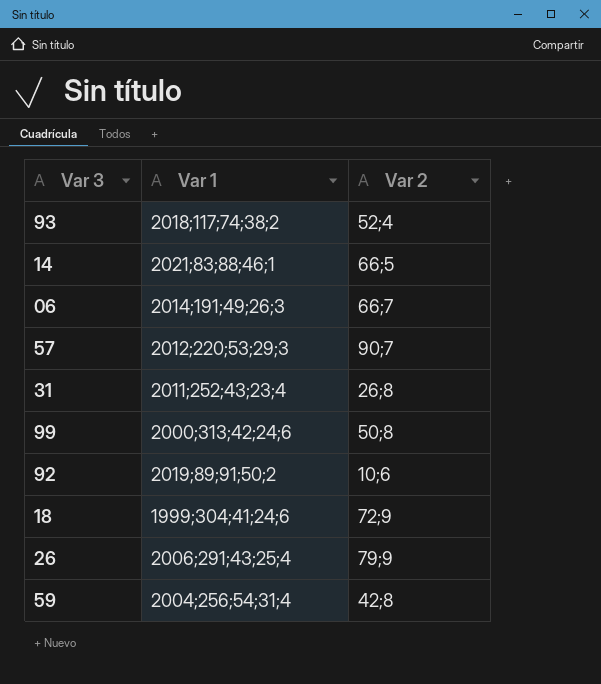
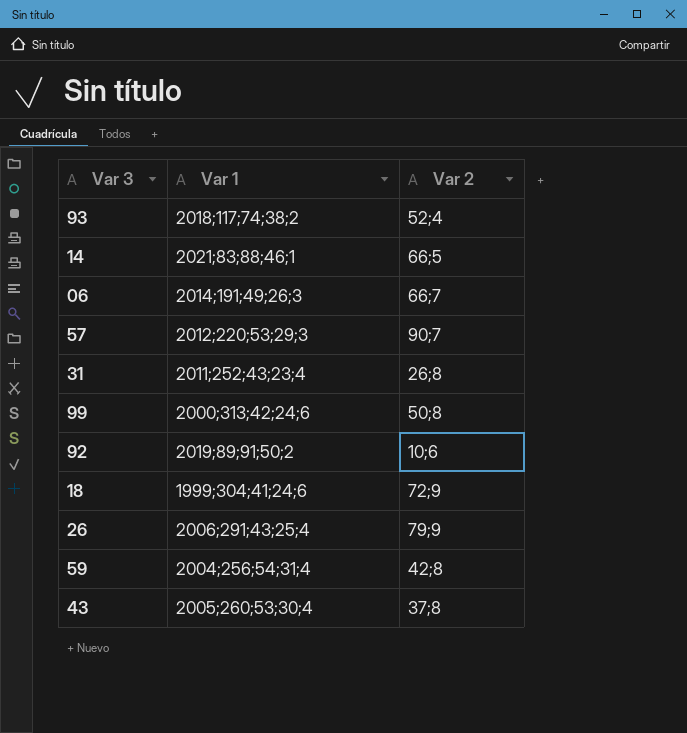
row 43: none -> 2005;260;53;30;4 | 37;8

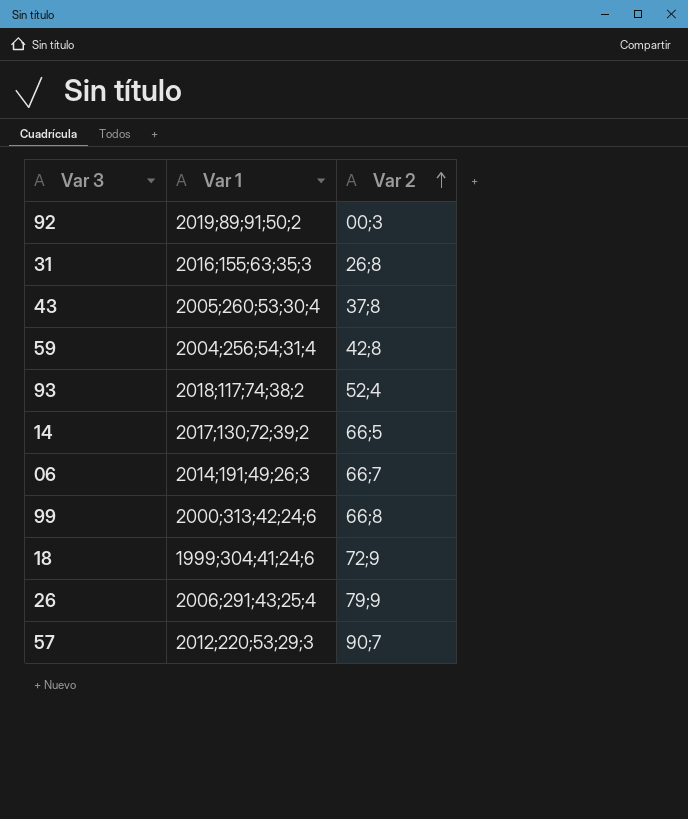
row order: none -> Var 2 ascending
92 | Var 2: 10;6 -> 00;3
31 | Var 1: 2011;252;43;23;4 -> 2016;155;63;35;3
14 | Var 1: 2021;83;88;46;1 -> 2017;130;72;39;2
99 | Var 2: 50;8 -> 66;8

